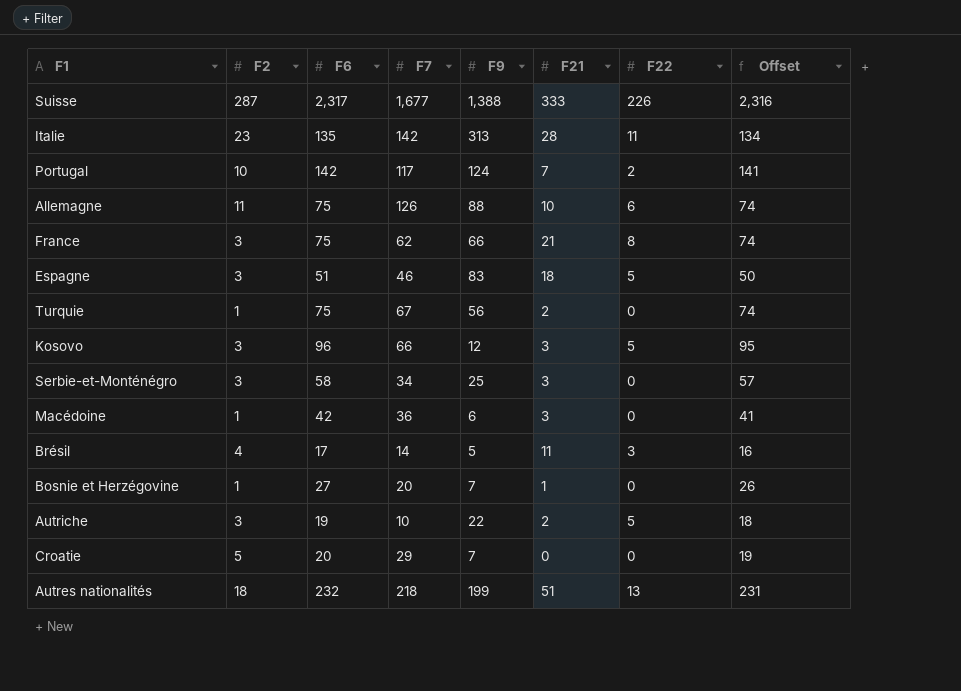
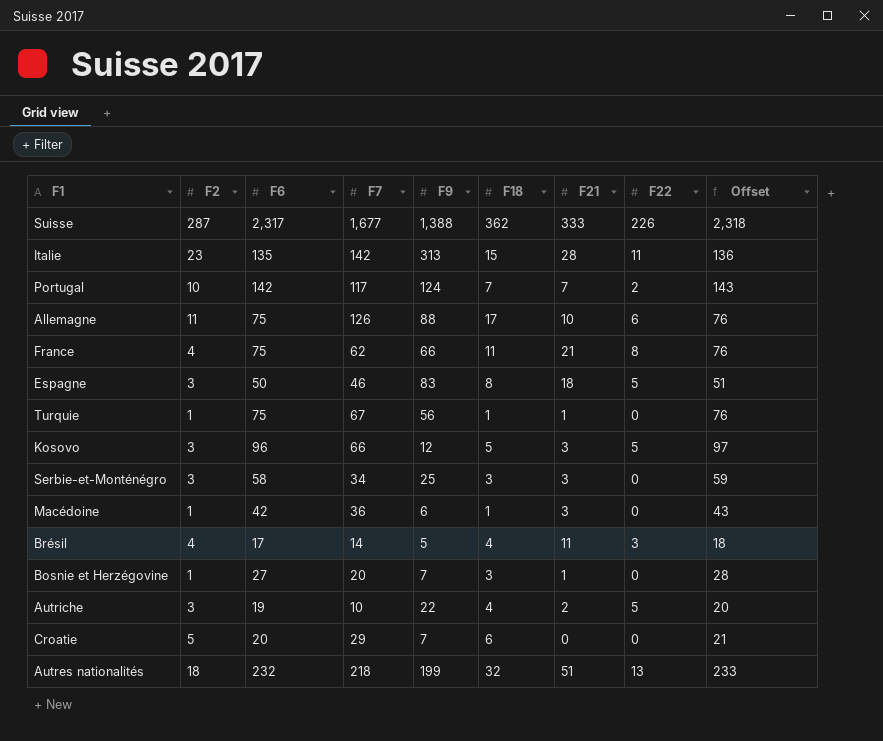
column F18 | position: none -> 6
column Offset | formula: [F6] - 1 -> [F6] + 1
France | F2: 3 -> 4
Espagne | F6: 51 -> 50
Turquie | F21: 2 -> 1

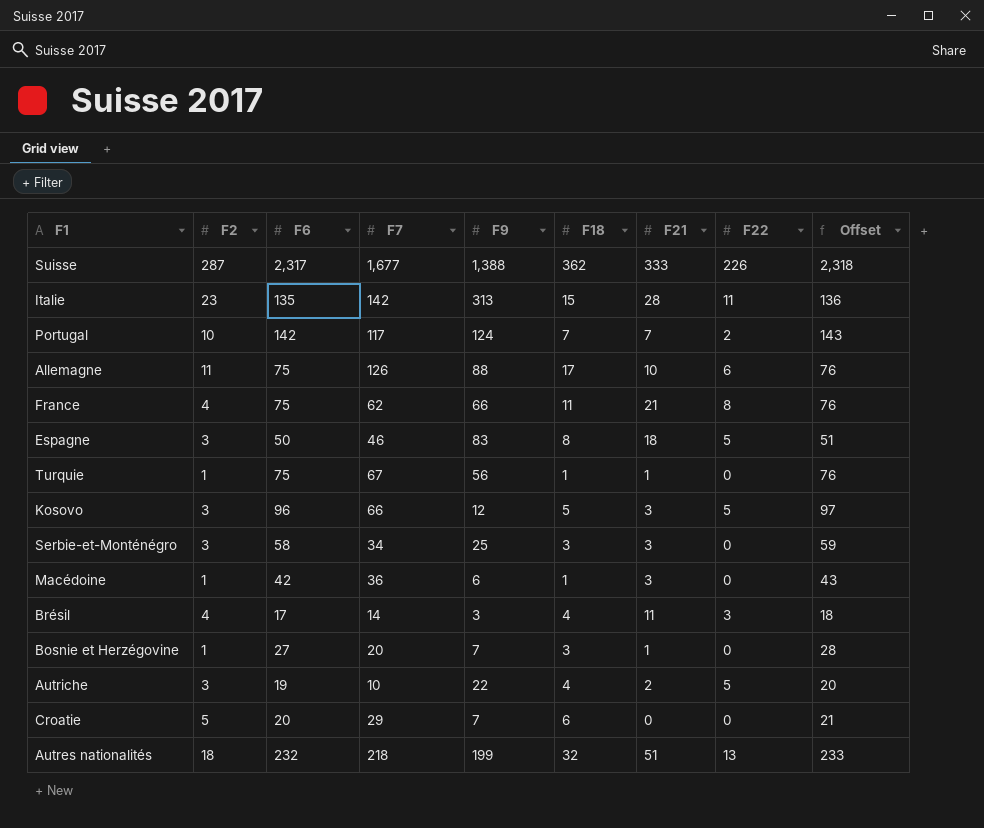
Brésil | F9: 5 -> 3

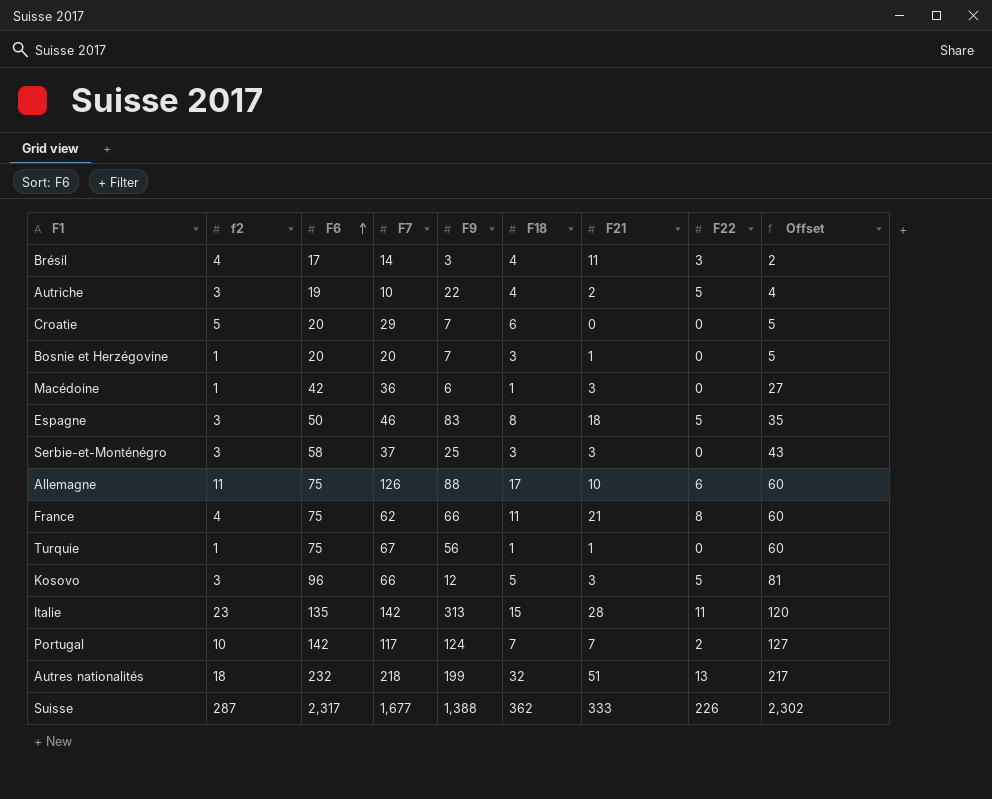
row order: none -> F6 ascending
column name: F2 -> f2
column Offset | formula: [F6] + 1 -> [F6] - 15
Bosnie et Herzégovine | F6: 27 -> 20
Serbie-et-Monténégro | F7: 34 -> 37

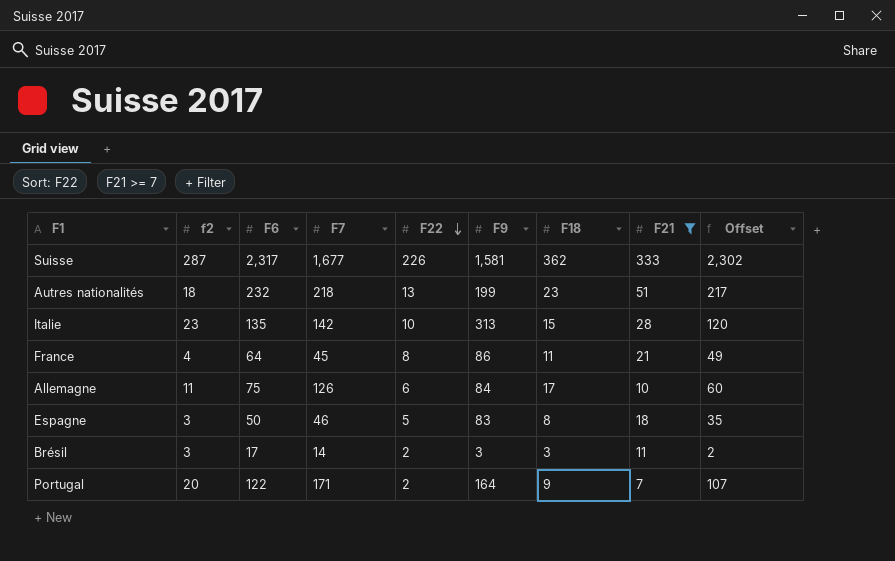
filter: none -> F21 >= 7
row order: F6 ascending -> F22 descending
column F22 | position: 8 -> 5
Suisse | F9: 1,388 -> 1,581
Autres nationalités | F18: 32 -> 23
Italie | F22: 11 -> 10
France | F6: 75 -> 64
France | F7: 62 -> 45
France | F9: 66 -> 86
France | Offset: 60 -> 49
Allemagne | F9: 88 -> 84
Brésil | f2: 4 -> 3
Brésil | F22: 3 -> 2
Brésil | F18: 4 -> 3
Portugal | f2: 10 -> 20
Portugal | F6: 142 -> 122
Portugal | F7: 117 -> 171
Portugal | F9: 124 -> 164
Portugal | F18: 7 -> 9
Portugal | Offset: 127 -> 107

